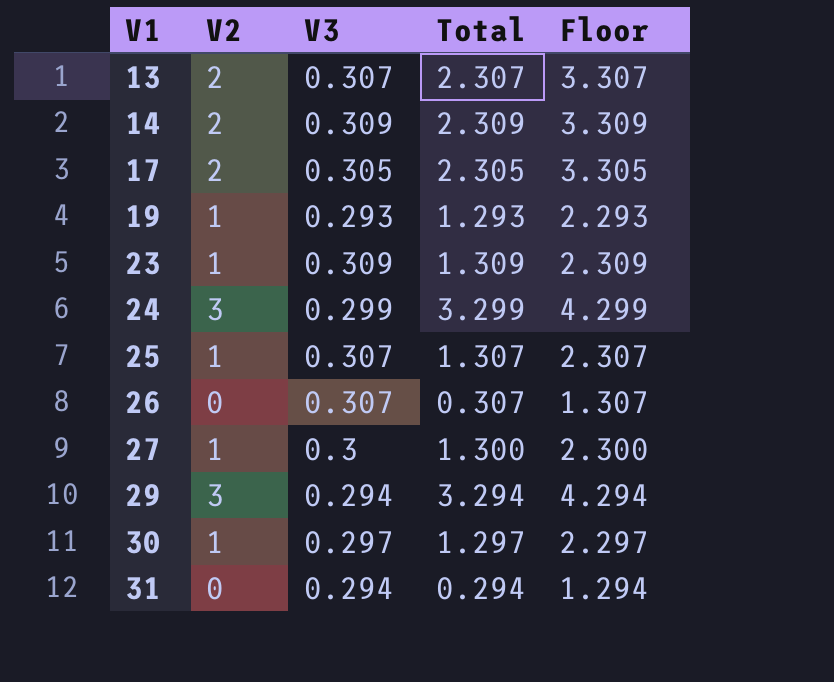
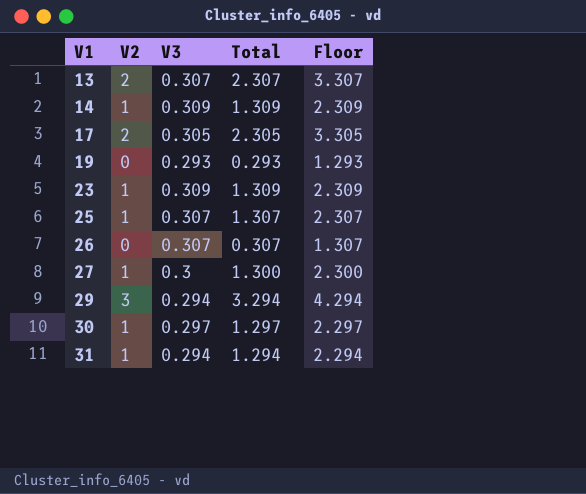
row 24: 3 | 0.299 | 3.299 | 4.299 -> none
14 | V2: 2 -> 1
14 | Total: 2.309 -> 1.309
14 | Floor: 3.309 -> 2.309
19 | V2: 1 -> 0
19 | Total: 1.293 -> 0.293
19 | Floor: 2.293 -> 1.293
31 | V2: 0 -> 1
31 | Total: 0.294 -> 1.294
31 | Floor: 1.294 -> 2.294

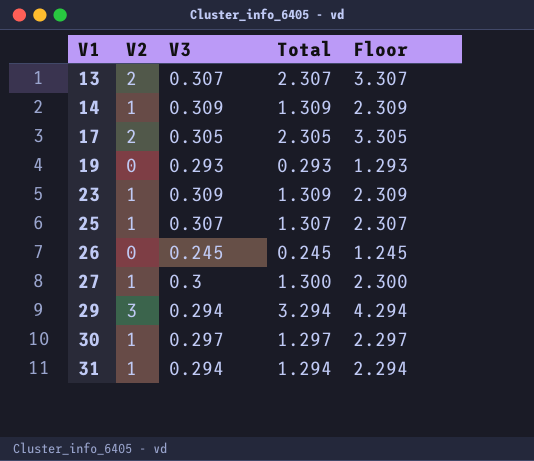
26 | V3: 0.307 -> 0.245
26 | Total: 0.307 -> 0.245
26 | Floor: 1.307 -> 1.245

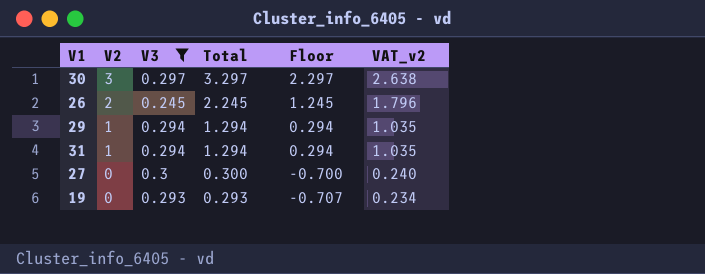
filter: none -> V3 <= 0.3
row order: V1 ascending -> V2 descending
column Floor | formula: [Total] + 1 -> [Total] - 1
column VAT_v2 | formula: none -> [Total] * 0.8
30 | V2: 1 -> 3
30 | Total: 1.297 -> 3.297
26 | V2: 0 -> 2
26 | Total: 0.245 -> 2.245
29 | V2: 3 -> 1
29 | Total: 3.294 -> 1.294
27 | V2: 1 -> 0
27 | Total: 1.300 -> 0.300

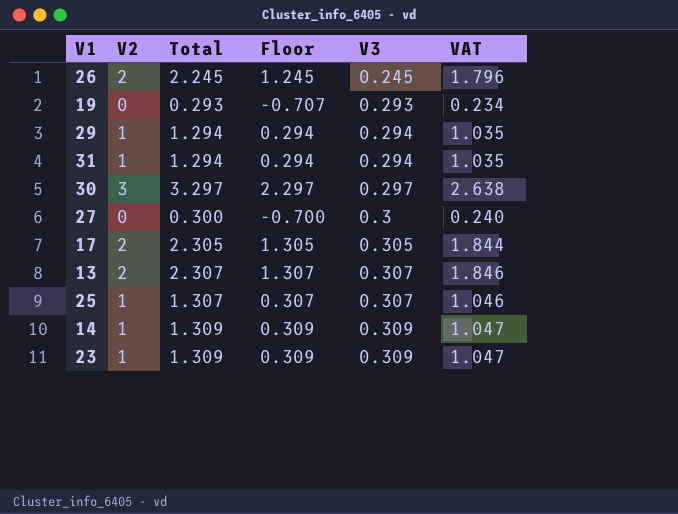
filter: V3 <= 0.3 -> none
row order: V2 descending -> V3 ascending
column V3 | position: 3 -> 5
column name: VAT_v2 -> VAT

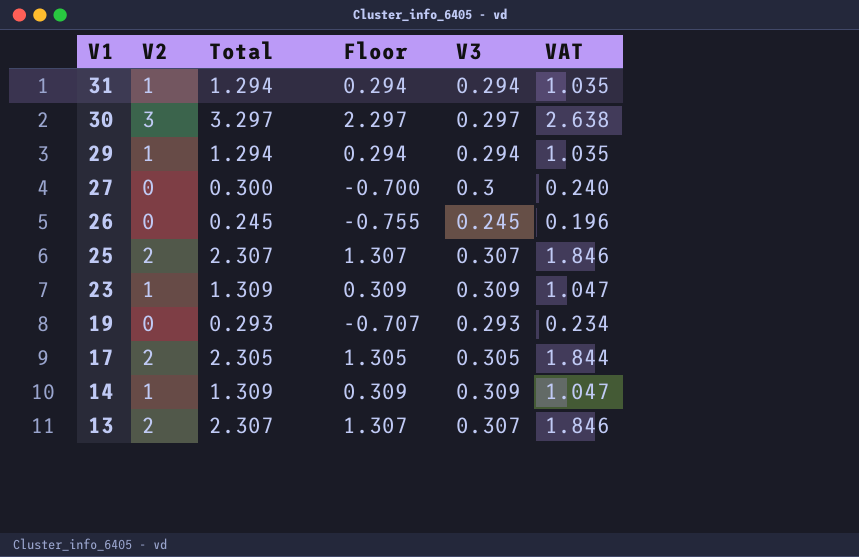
row order: V3 ascending -> V1 descending
26 | V2: 2 -> 0
26 | Total: 2.245 -> 0.245
26 | Floor: 1.245 -> -0.755
26 | VAT: 1.796 -> 0.196
25 | V2: 1 -> 2
25 | Total: 1.307 -> 2.307
25 | Floor: 0.307 -> 1.307
25 | VAT: 1.046 -> 1.846

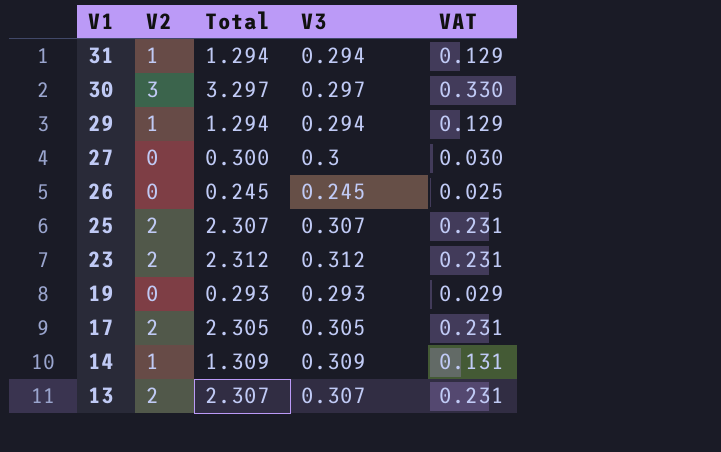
column Floor | formula: [Total] - 1 -> none
column VAT | formula: [Total] * 0.8 -> [Total] * 0.1
23 | V2: 1 -> 2
23 | Total: 1.309 -> 2.312
23 | V3: 0.309 -> 0.312

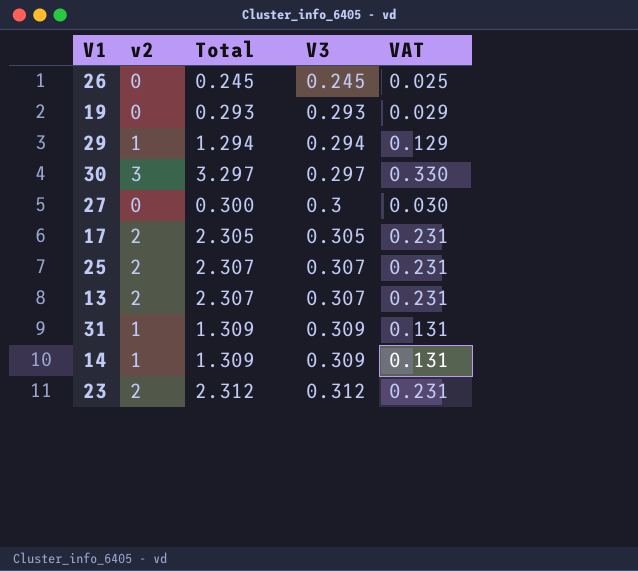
row order: V1 descending -> V3 ascending
column name: V2 -> v2
31 | Total: 1.294 -> 1.309
31 | V3: 0.294 -> 0.309
31 | VAT: 0.129 -> 0.131

